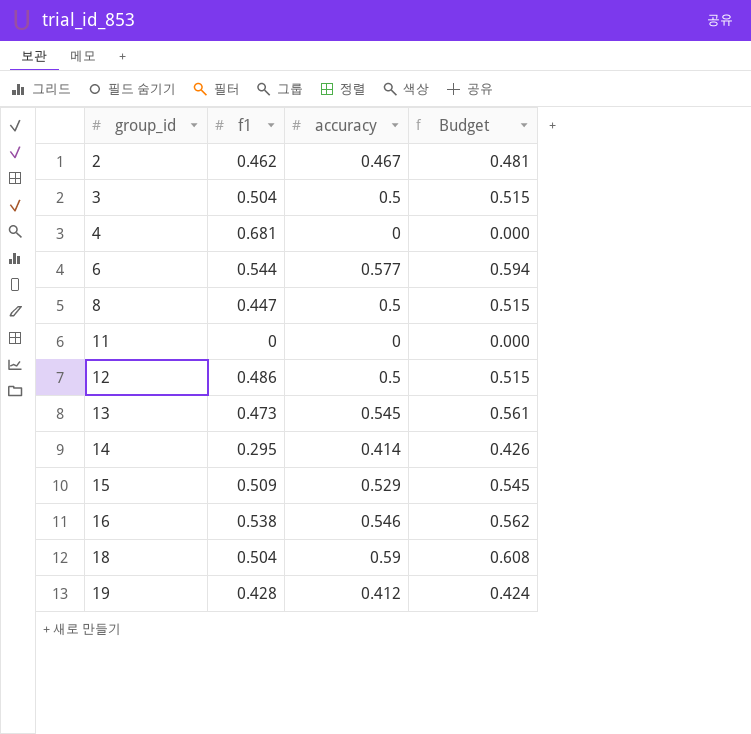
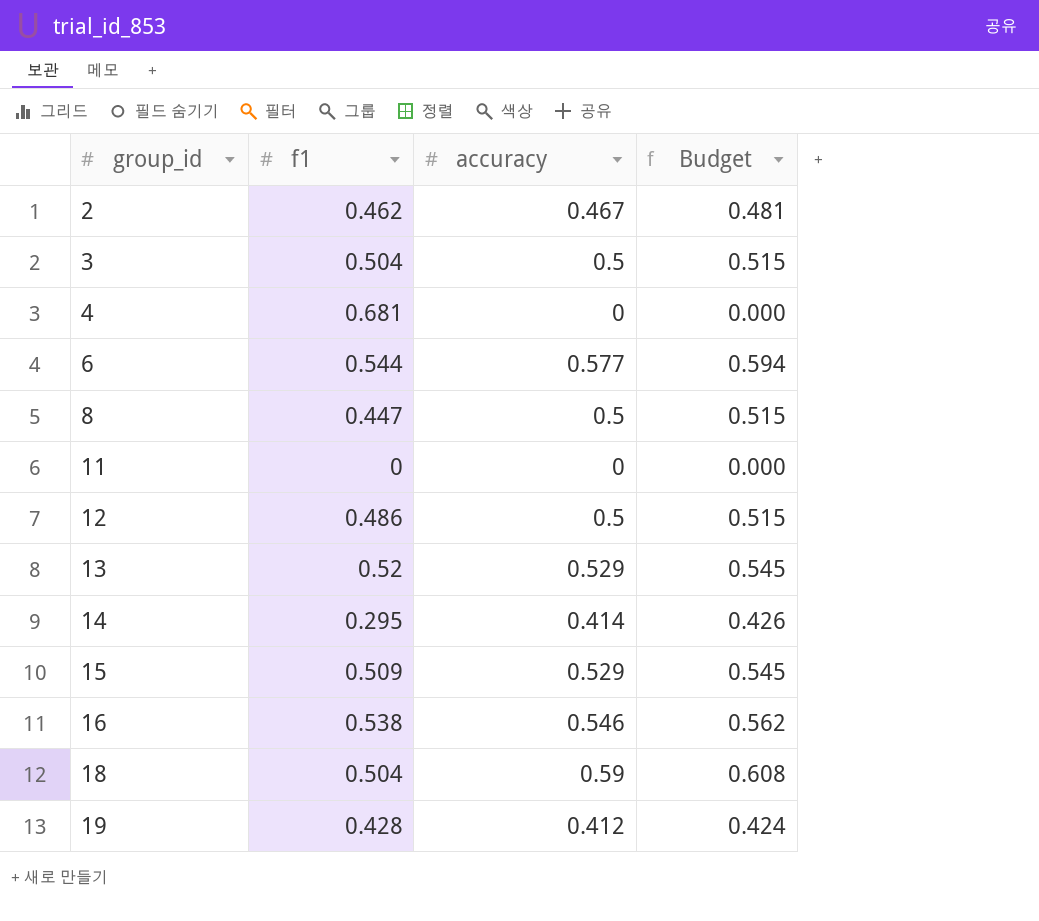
13 | f1: 0.473 -> 0.52
13 | accuracy: 0.545 -> 0.529
13 | Budget: 0.561 -> 0.545

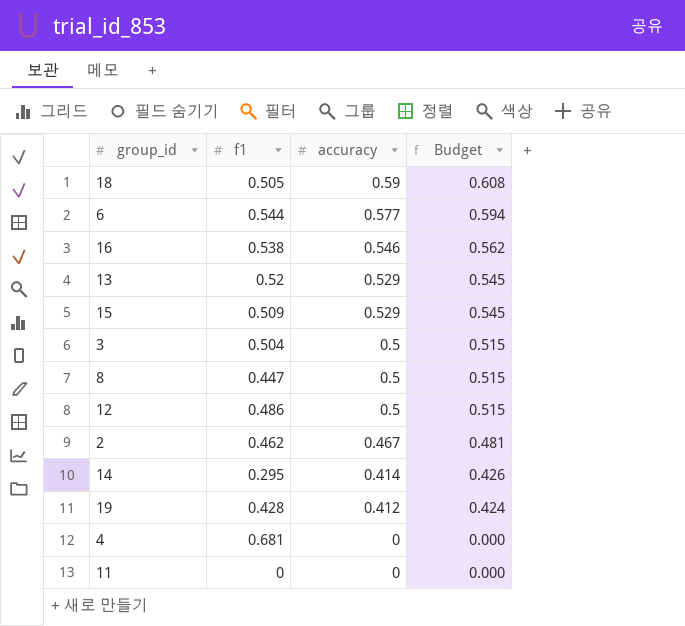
row order: group_id ascending -> accuracy descending
18 | f1: 0.504 -> 0.505

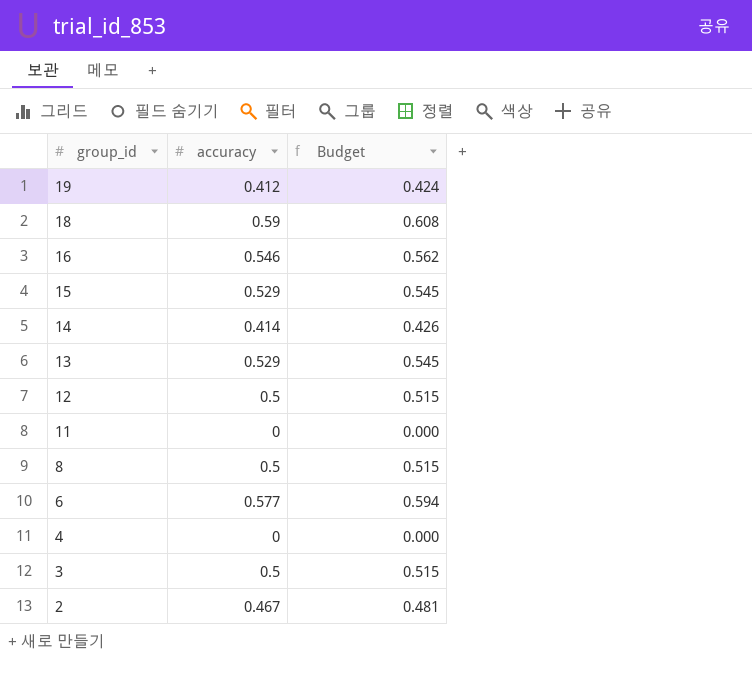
row order: accuracy descending -> group_id descending
column f1 | position: 2 -> none

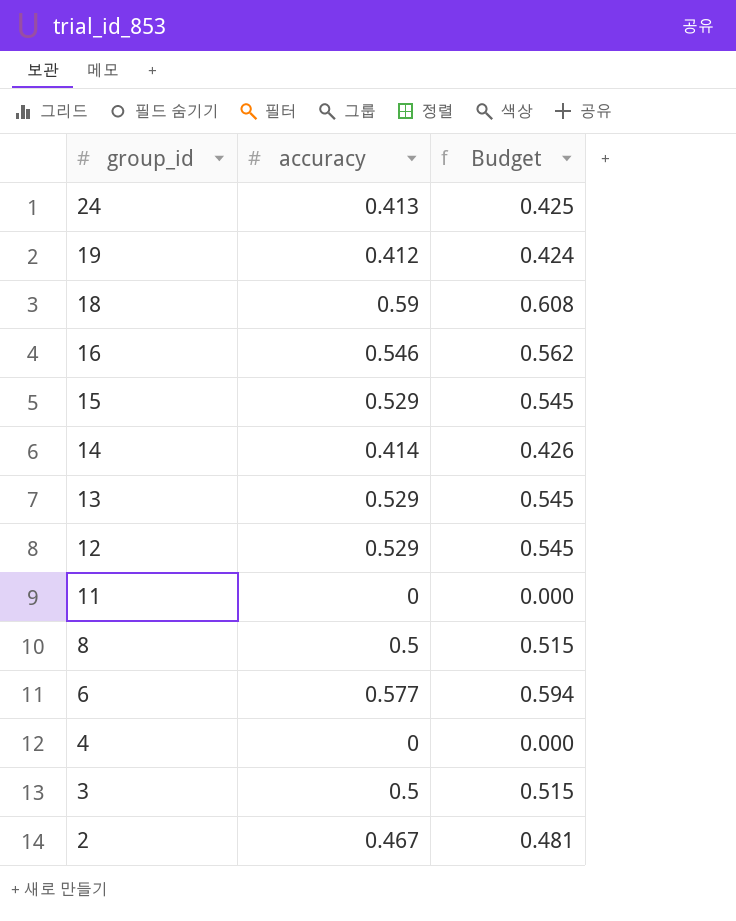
row 24: none -> 0.413 | 0.425
12 | accuracy: 0.5 -> 0.529
12 | Budget: 0.515 -> 0.545

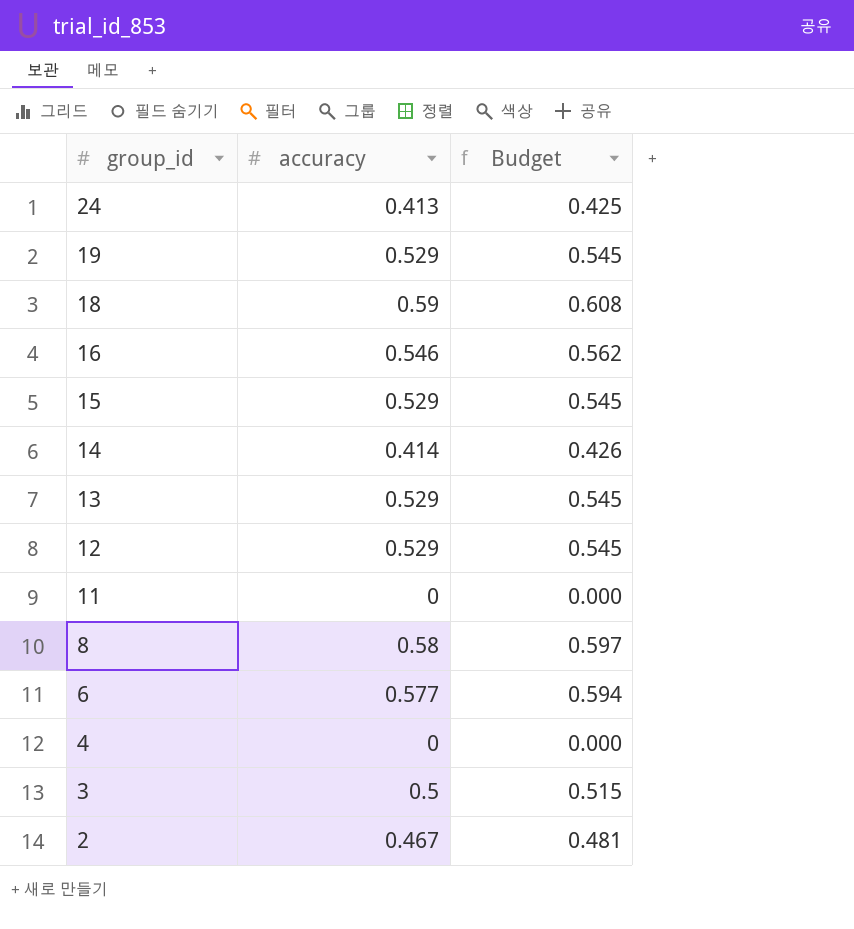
19 | accuracy: 0.412 -> 0.529
19 | Budget: 0.424 -> 0.545
8 | accuracy: 0.5 -> 0.58
8 | Budget: 0.515 -> 0.597

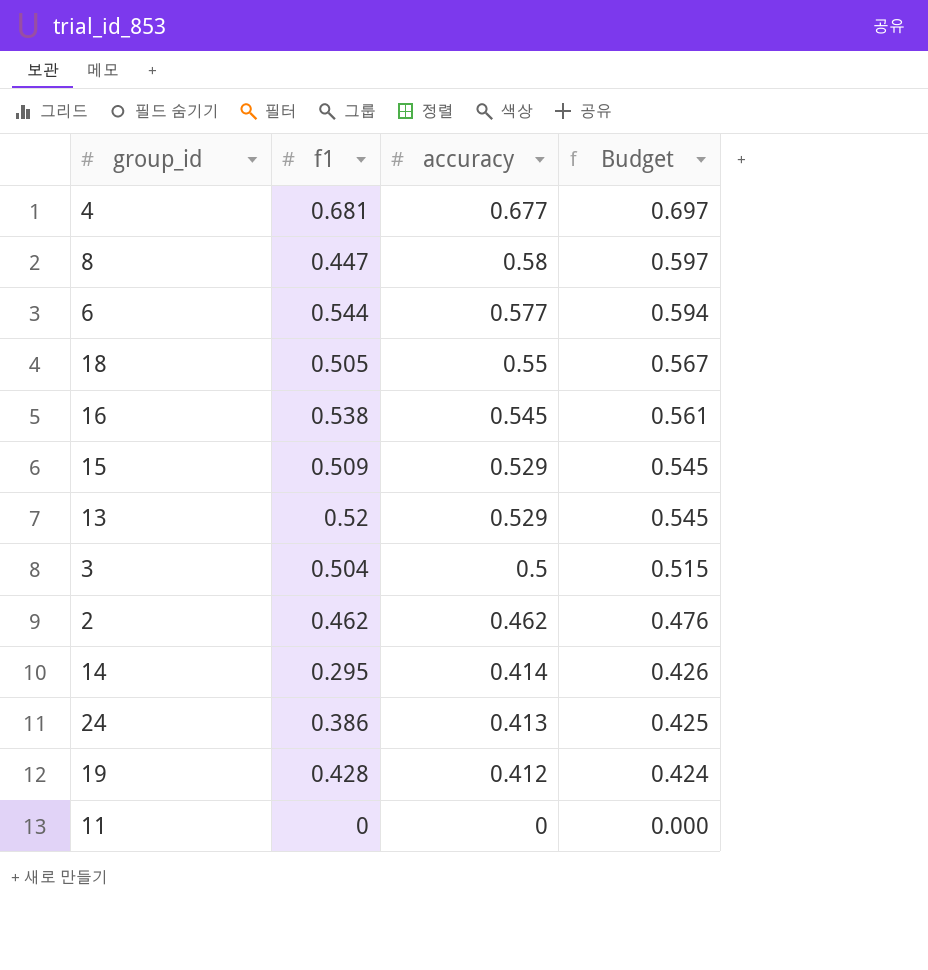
row order: group_id descending -> accuracy descending
column f1 | position: none -> 2
row 12: 0.529 | 0.545 -> none
4 | accuracy: 0 -> 0.677
4 | Budget: 0.000 -> 0.697
18 | accuracy: 0.59 -> 0.55
18 | Budget: 0.608 -> 0.567
16 | accuracy: 0.546 -> 0.545
16 | Budget: 0.562 -> 0.561
2 | accuracy: 0.467 -> 0.462
2 | Budget: 0.481 -> 0.476
19 | accuracy: 0.529 -> 0.412
19 | Budget: 0.545 -> 0.424

